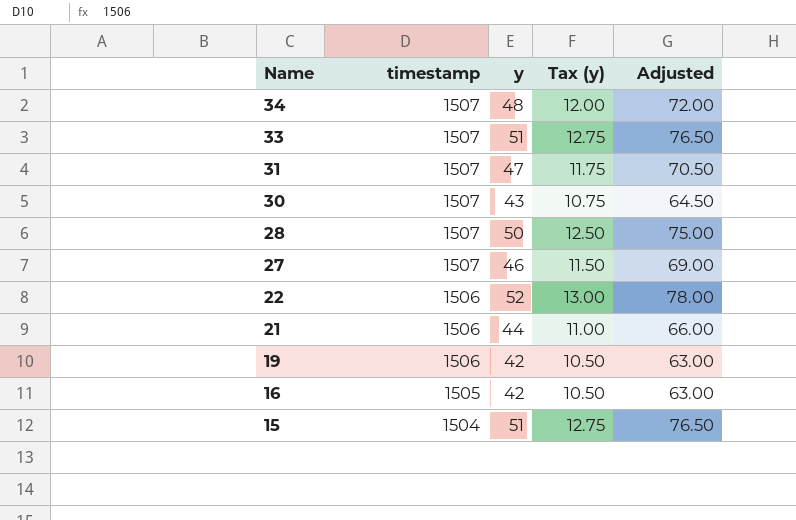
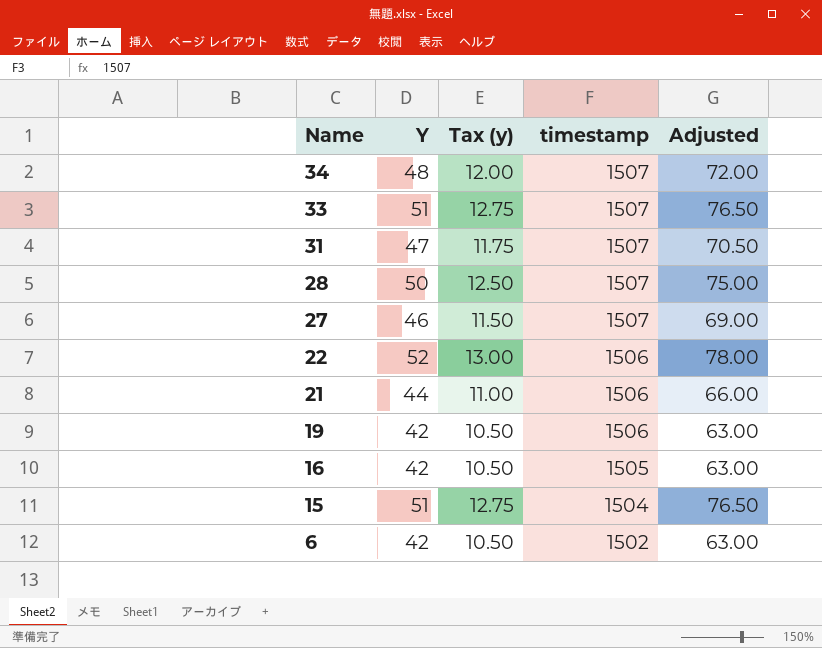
column name: y -> Y
column timestamp | position: 2 -> 4
row 30: 1507 | 43 | 10.75 | 64.50 -> none
row 6: none -> 42 | 10.50 | 1502 | 63.00

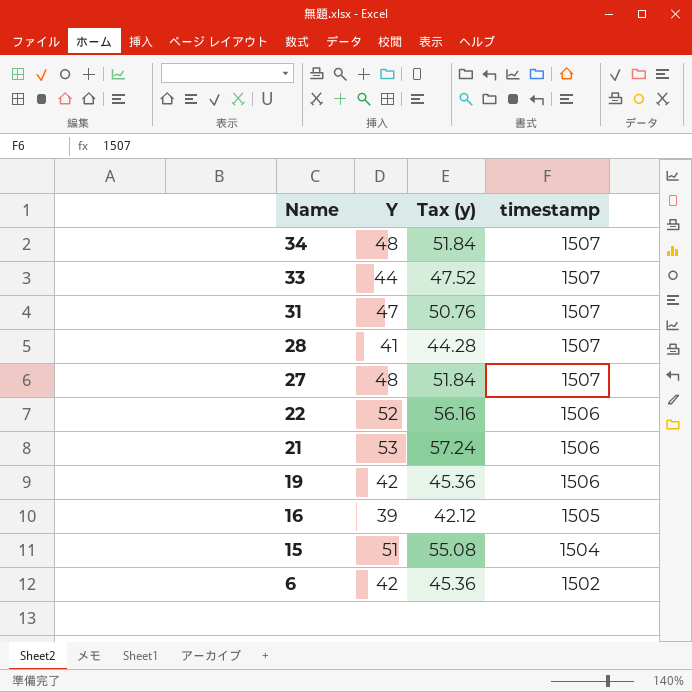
column Adjusted | formula: [Y] * 1.5 -> none
column Tax (y) | formula: [Y] * 0.25 -> [Y] * 1.08
33 | Y: 51 -> 44
28 | Y: 50 -> 41
27 | Y: 46 -> 48
21 | Y: 44 -> 53
16 | Y: 42 -> 39

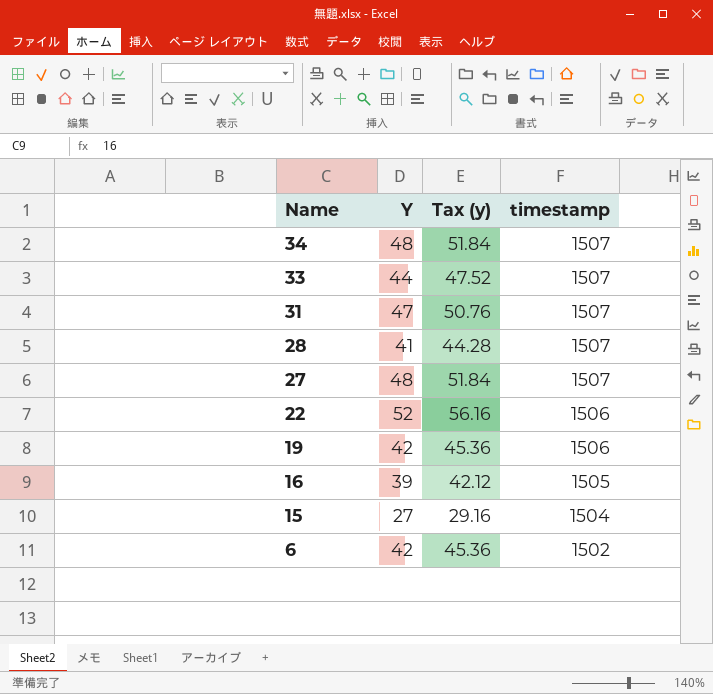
row 21: 53 | 57.24 | 1506 -> none
15 | Y: 51 -> 27
15 | Tax (y): 55.08 -> 29.16

